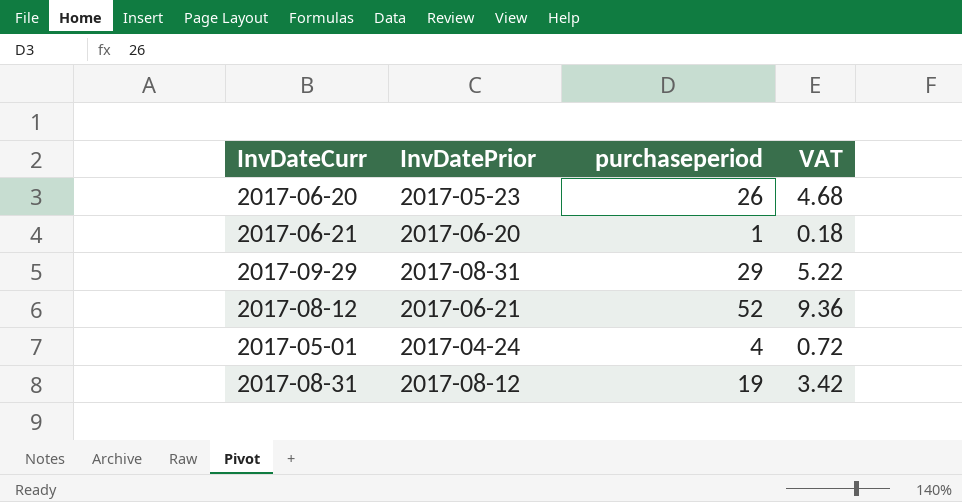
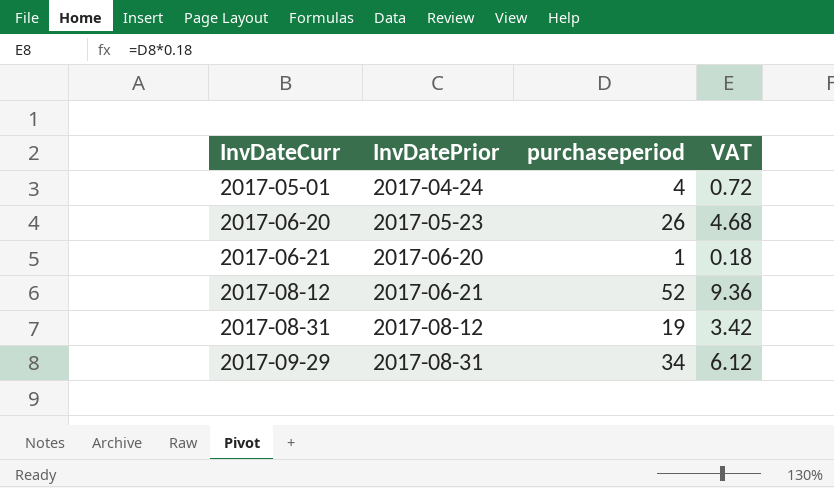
row order: none -> InvDateCurr ascending
2017-09-29 | purchaseperiod: 29 -> 34
2017-09-29 | VAT: 5.22 -> 6.12

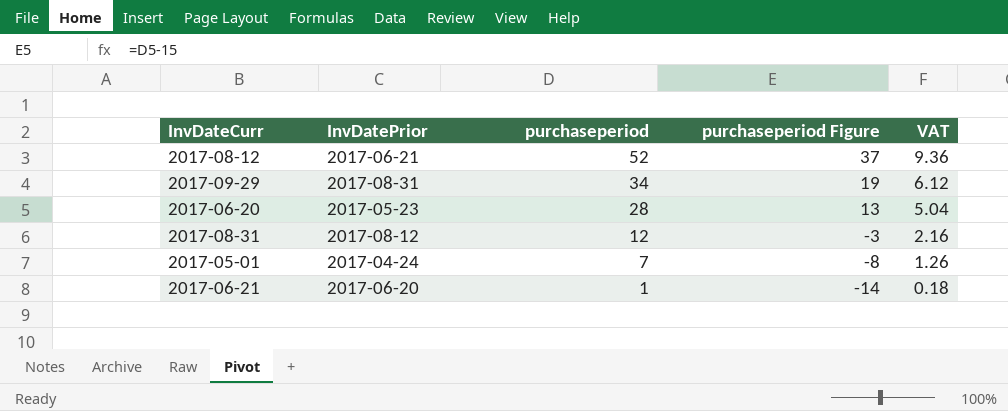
row order: InvDateCurr ascending -> purchaseperiod descending
column purchaseperiod Figure | formula: none -> [purchaseperiod] - 15
2017-06-20 | purchaseperiod: 26 -> 28
2017-06-20 | VAT: 4.68 -> 5.04
2017-08-31 | purchaseperiod: 19 -> 12
2017-08-31 | VAT: 3.42 -> 2.16
2017-05-01 | purchaseperiod: 4 -> 7
2017-05-01 | VAT: 0.72 -> 1.26

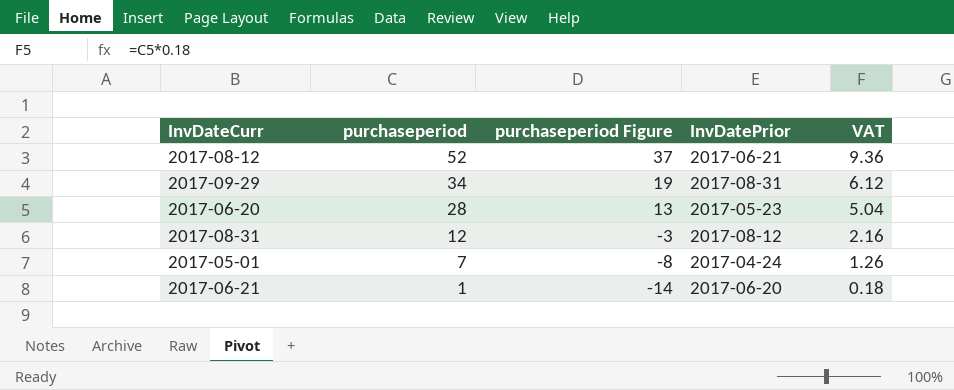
column InvDatePrior | position: 2 -> 4

